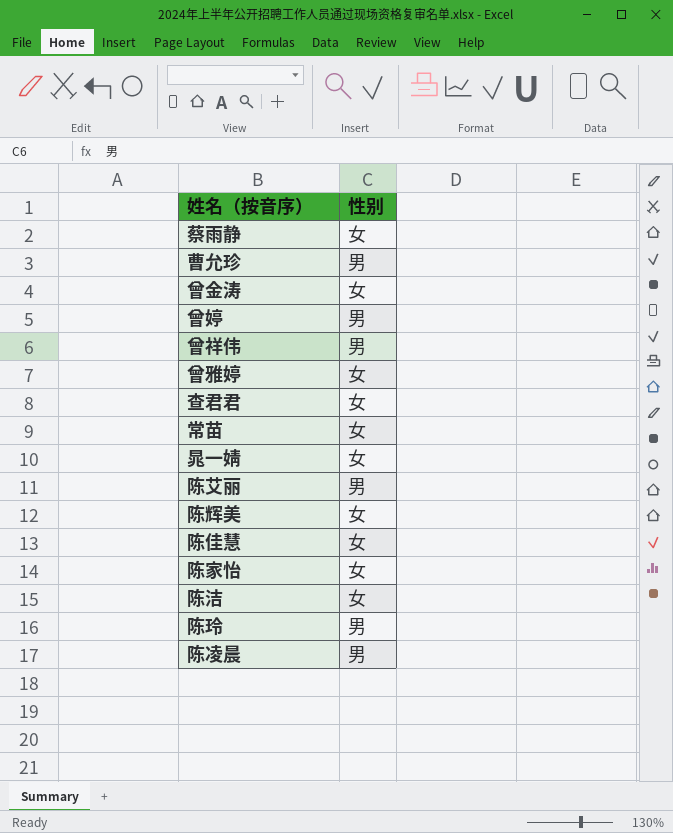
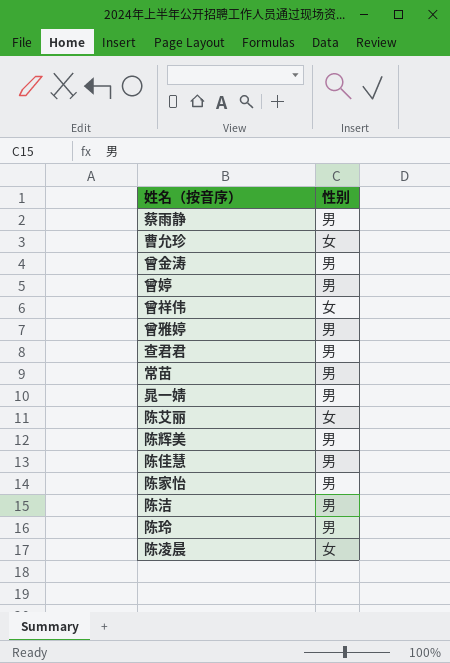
蔡雨静 | 性别: 女 -> 男
曹允珍 | 性别: 男 -> 女
曾金涛 | 性别: 女 -> 男
曾祥伟 | 性别: 男 -> 女
曾雅婷 | 性别: 女 -> 男
查君君 | 性别: 女 -> 男
常苗 | 性别: 女 -> 男
晁一婧 | 性别: 女 -> 男
陈艾丽 | 性别: 男 -> 女
陈辉美 | 性别: 女 -> 男
陈佳慧 | 性别: 女 -> 男
陈家怡 | 性别: 女 -> 男
陈洁 | 性别: 女 -> 男
陈凌晨 | 性别: 男 -> 女

